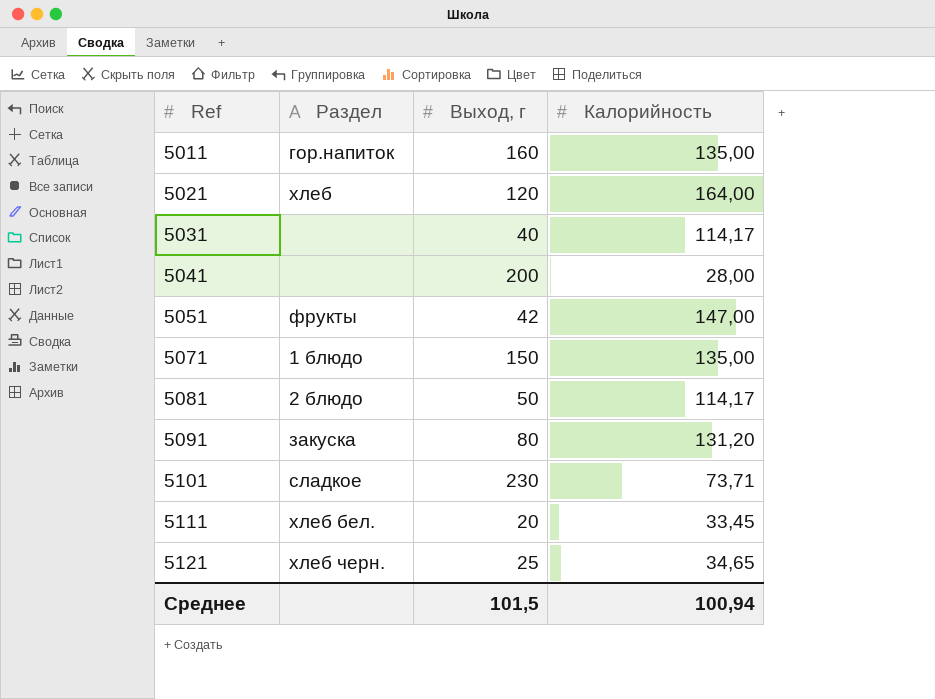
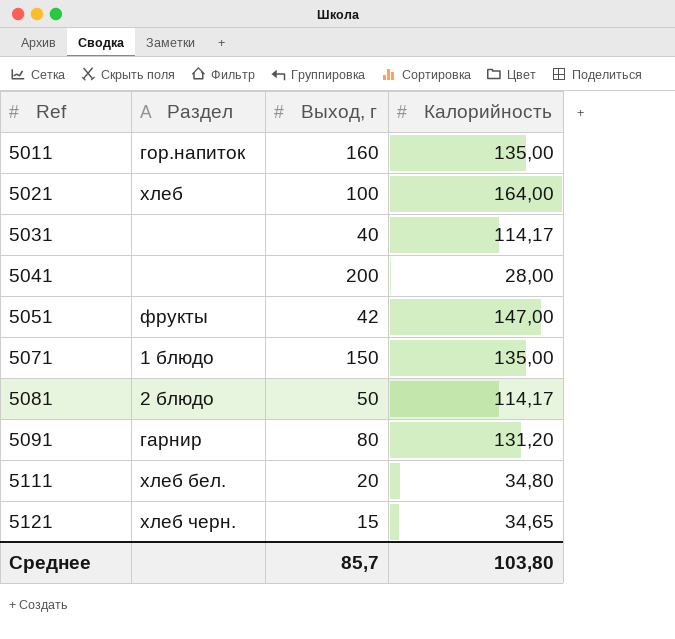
row 5101: сладкое | 230 | 73,71 -> none
5021 | Выход, г: 120 -> 100
5091 | Раздел: закуска -> гарнир
5111 | Калорийность: 33,45 -> 34,80
5121 | Выход, г: 25 -> 15
Среднее | Выход, г: 101,5 -> 85,7
Среднее | Калорийность: 100,94 -> 103,80

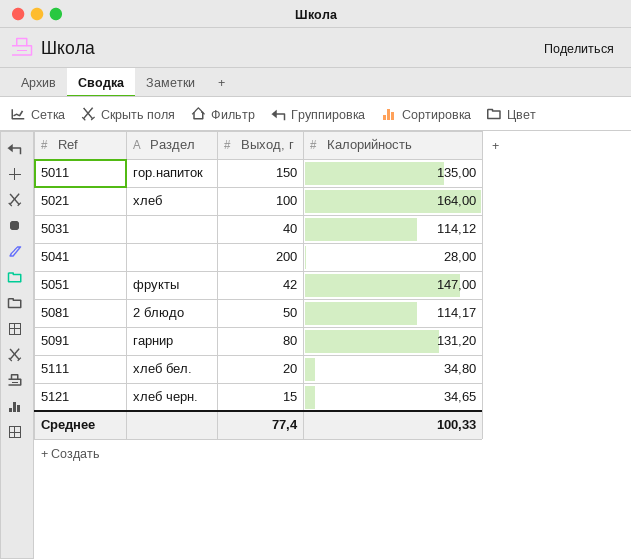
row 5071: 1 блюдо | 150 | 135,00 -> none
5011 | Выход, г: 160 -> 150
5031 | Калорийность: 114,17 -> 114,12
Среднее | Выход, г: 85,7 -> 77,4
Среднее | Калорийность: 103,80 -> 100,33

